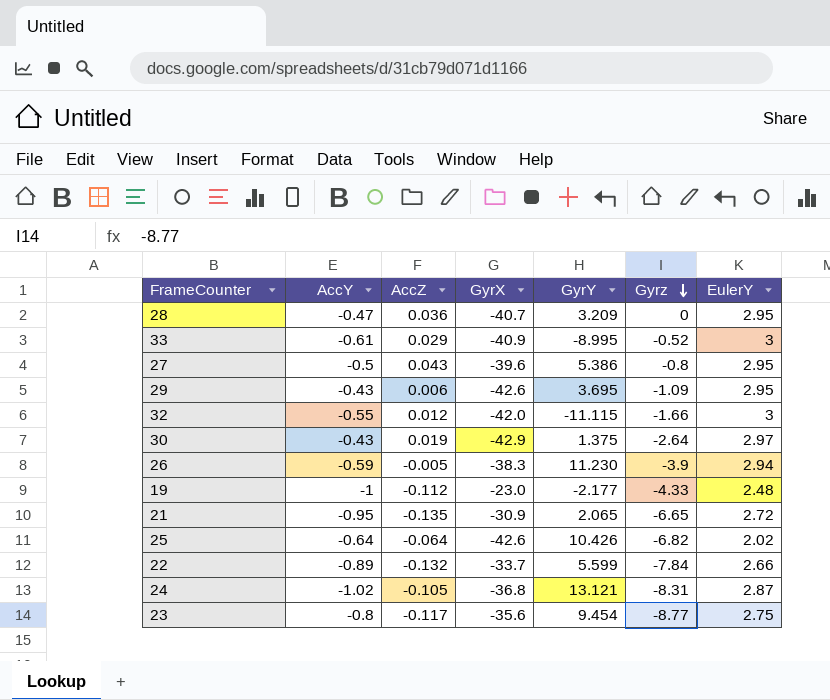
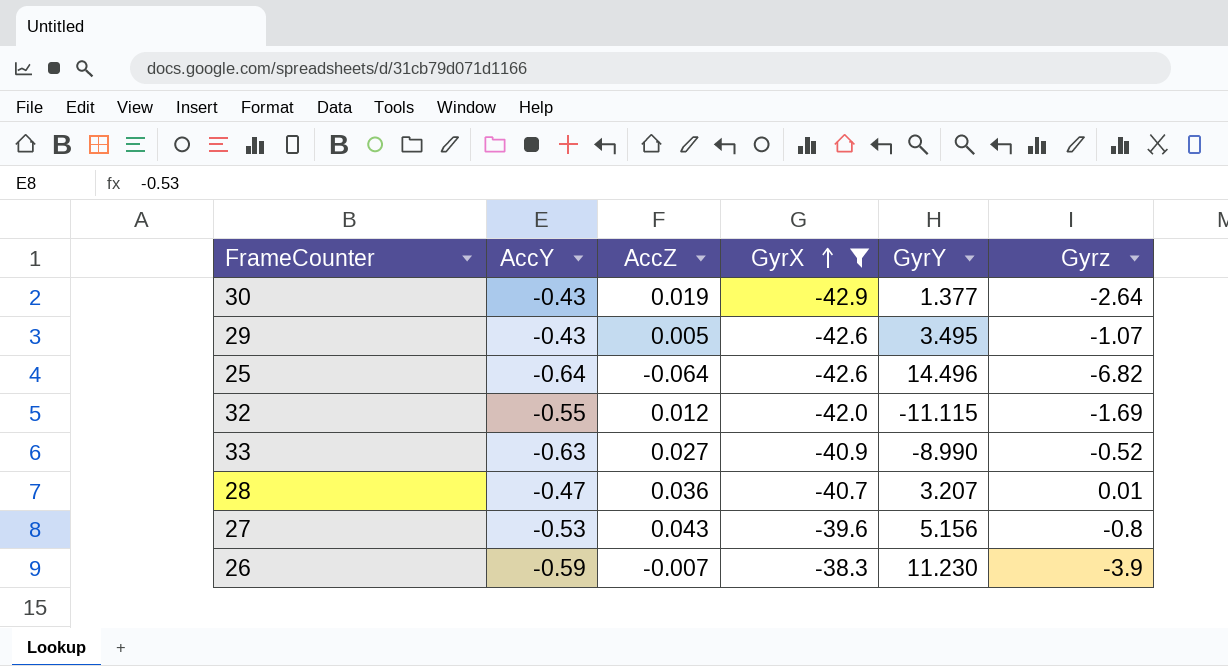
filter: none -> GyrX <= -38.3
row order: Gyrz descending -> GyrX ascending
column EulerY | position: 7 -> none
30 | GyrY: 1.375 -> 1.377
29 | AccZ: 0.006 -> 0.005
29 | GyrY: 3.695 -> 3.495
29 | Gyrz: -1.09 -> -1.07
25 | GyrY: 10.426 -> 14.496
32 | Gyrz: -1.66 -> -1.69
33 | AccY: -0.61 -> -0.63
33 | AccZ: 0.029 -> 0.027
33 | GyrY: -8.995 -> -8.990
28 | GyrY: 3.209 -> 3.207
28 | Gyrz: 0 -> 0.01
27 | AccY: -0.5 -> -0.53
27 | GyrY: 5.386 -> 5.156
26 | AccZ: -0.005 -> -0.007

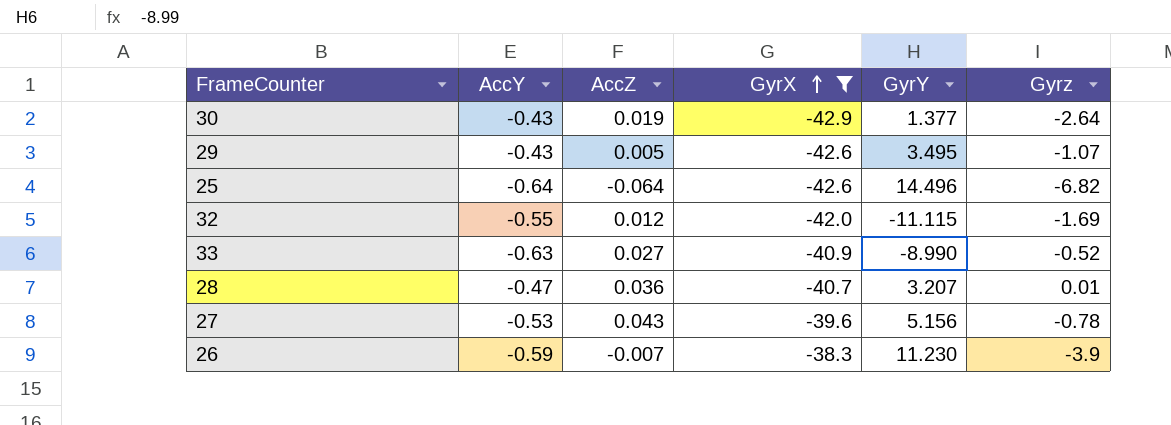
27 | Gyrz: -0.8 -> -0.78

